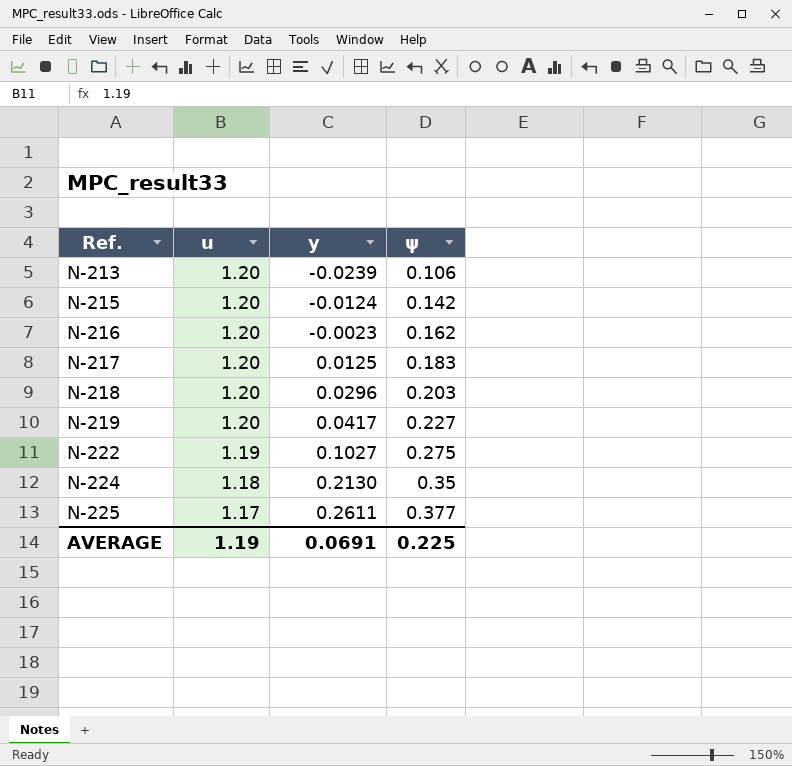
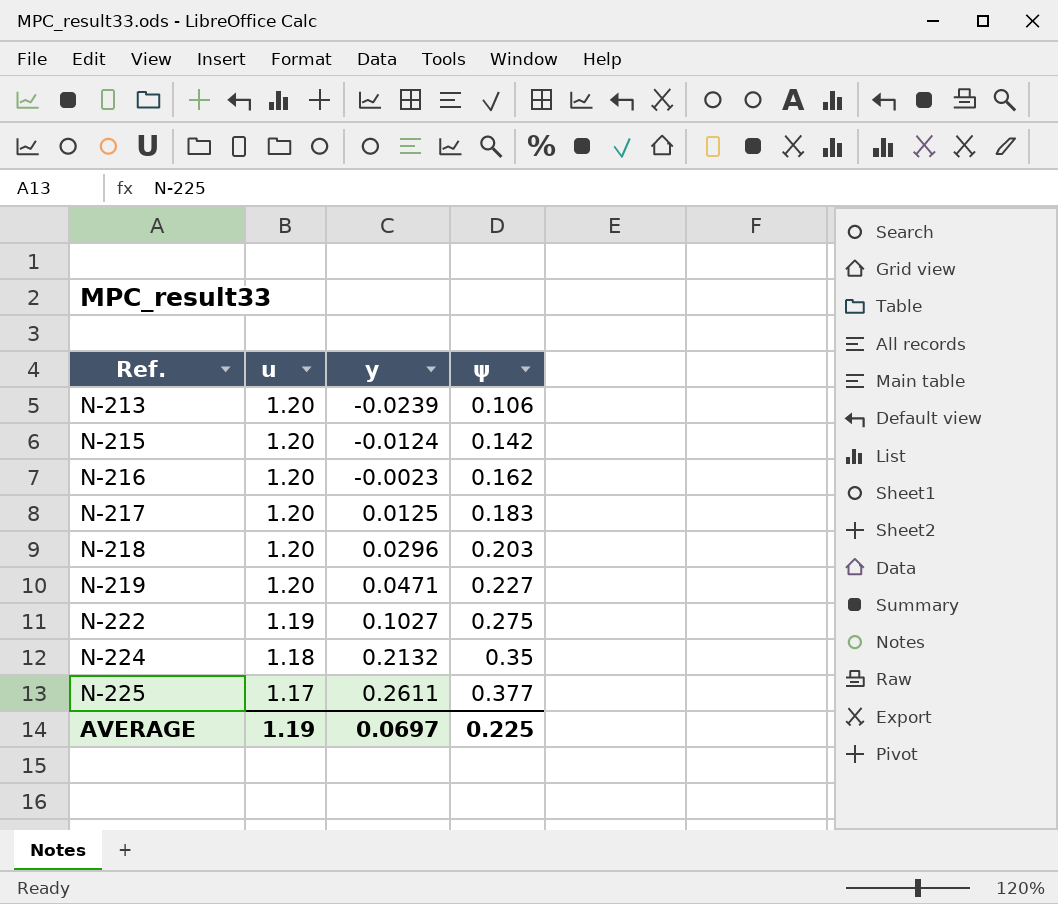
N-219 | y: 0.0417 -> 0.0471
N-224 | y: 0.2130 -> 0.2132
AVERAGE | y: 0.0691 -> 0.0697

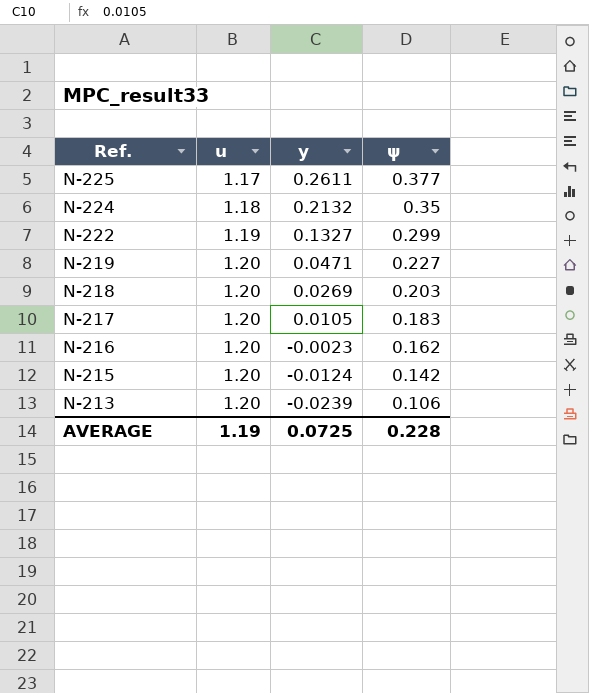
row order: Ref. ascending -> Ref. descending
N-222 | y: 0.1027 -> 0.1327
N-222 | ψ: 0.275 -> 0.299
N-218 | y: 0.0296 -> 0.0269
N-217 | y: 0.0125 -> 0.0105
AVERAGE | y: 0.0697 -> 0.0725
AVERAGE | ψ: 0.225 -> 0.228

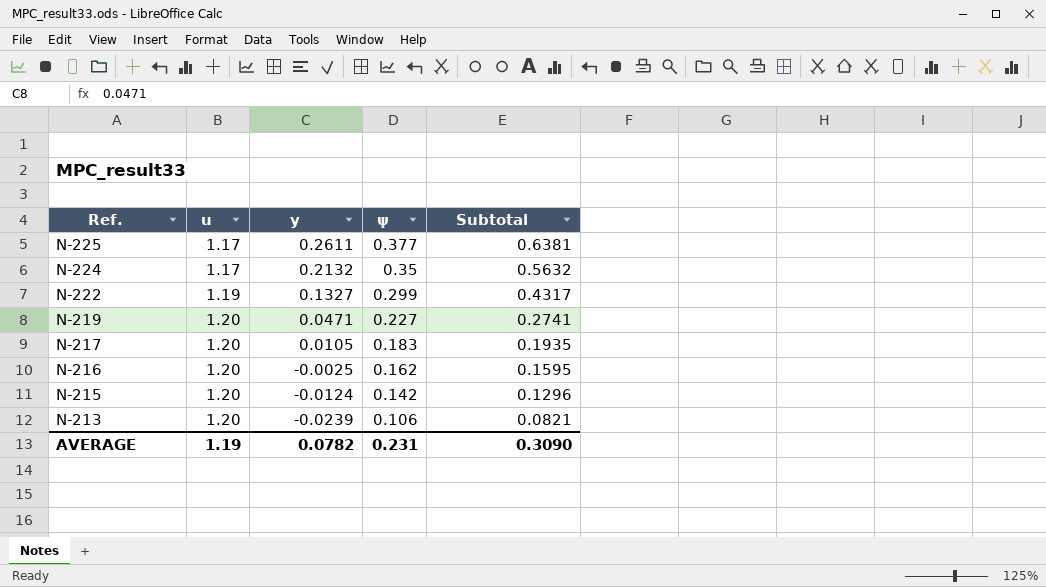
column Subtotal | formula: none -> [y] + [ψ]
row N-218: 1.20 | 0.0269 | 0.203 -> none
N-224 | u: 1.18 -> 1.17
N-216 | y: -0.0023 -> -0.0025
AVERAGE | y: 0.0725 -> 0.0782
AVERAGE | ψ: 0.228 -> 0.231

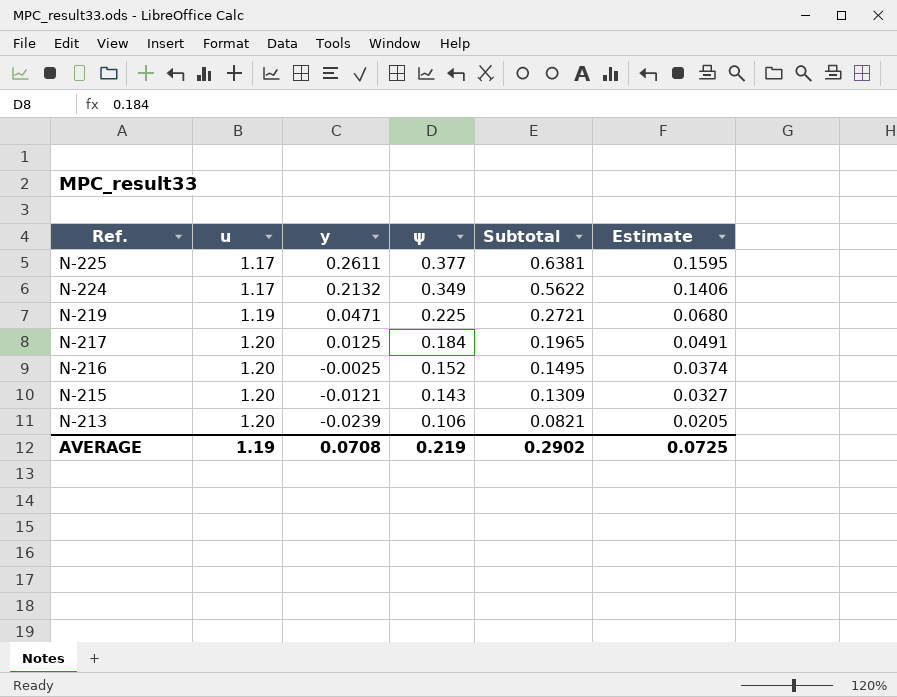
column Estimate | formula: none -> [Subtotal] * 0.25
row N-222: 1.19 | 0.1327 | 0.299 | 0.4317 -> none
N-224 | ψ: 0.35 -> 0.349
N-224 | Subtotal: 0.5632 -> 0.5622
N-219 | u: 1.20 -> 1.19
N-219 | ψ: 0.227 -> 0.225
N-219 | Subtotal: 0.2741 -> 0.2721
N-217 | y: 0.0105 -> 0.0125
N-217 | ψ: 0.183 -> 0.184
N-217 | Subtotal: 0.1935 -> 0.1965
N-216 | ψ: 0.162 -> 0.152
N-216 | Subtotal: 0.1595 -> 0.1495
N-215 | y: -0.0124 -> -0.0121
N-215 | ψ: 0.142 -> 0.143
N-215 | Subtotal: 0.1296 -> 0.1309
AVERAGE | y: 0.0782 -> 0.0708
AVERAGE | ψ: 0.231 -> 0.219
AVERAGE | Subtotal: 0.3090 -> 0.2902

